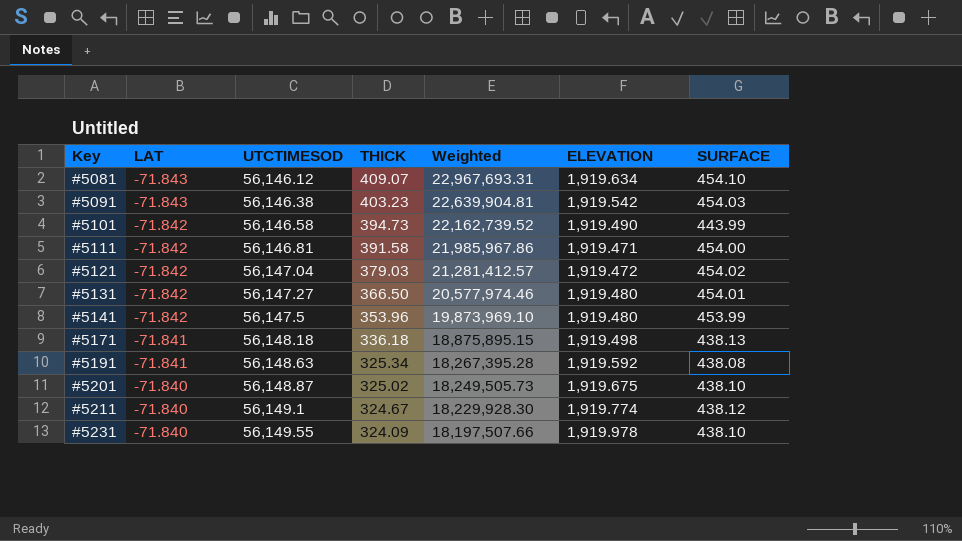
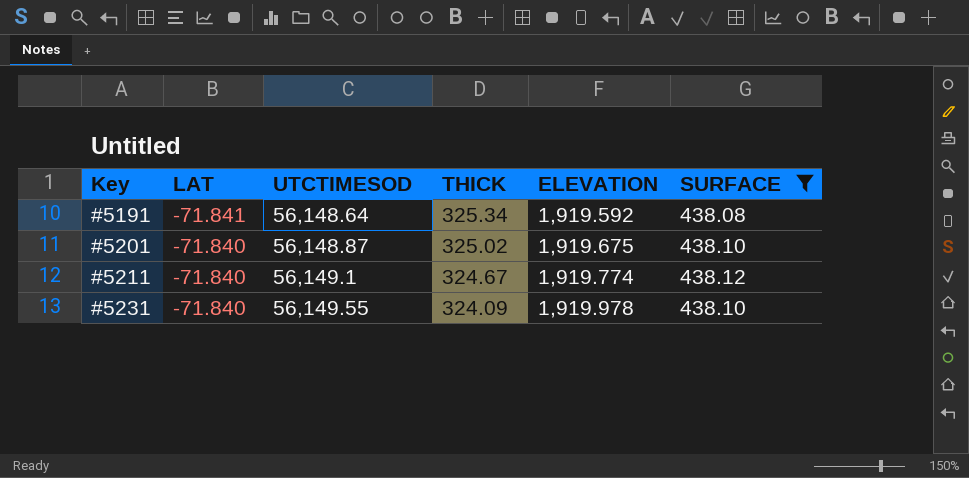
filter: none -> SURFACE <= 438.12
column Weighted | formula: [UTCTIMESOD] * [THICK] -> none
#5191 | UTCTIMESOD: 56,148.63 -> 56,148.64

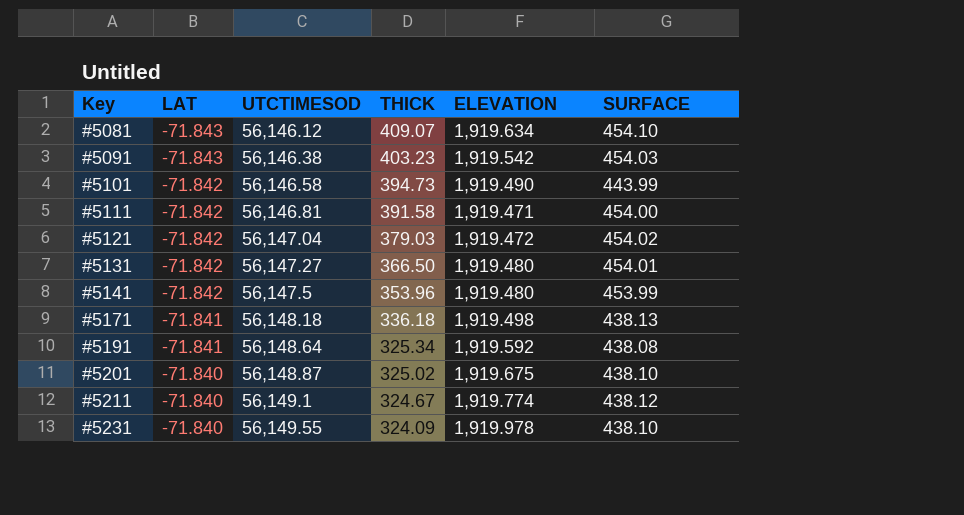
filter: SURFACE <= 438.12 -> none

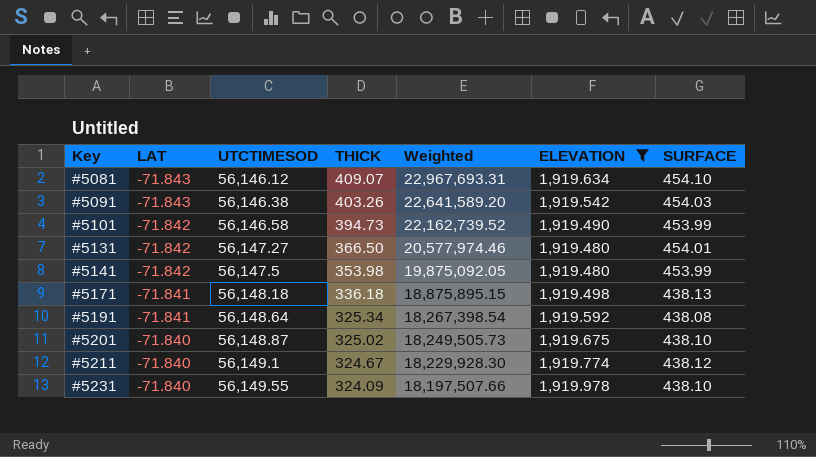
filter: none -> ELEVATION >= 1,919.480
column Weighted | formula: none -> [UTCTIMESOD] * [THICK]
#5091 | THICK: 403.23 -> 403.26
#5101 | SURFACE: 443.99 -> 453.99
#5141 | THICK: 353.96 -> 353.98

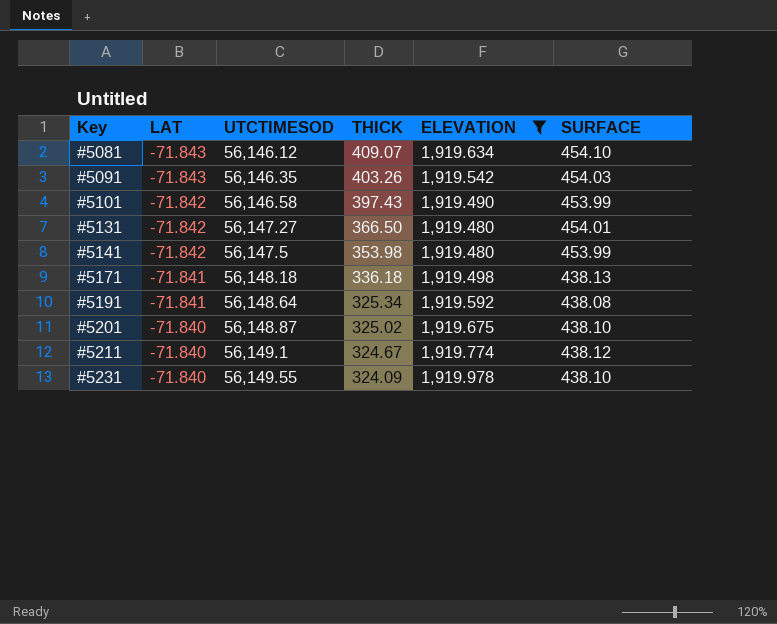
column Weighted | formula: [UTCTIMESOD] * [THICK] -> none
#5091 | UTCTIMESOD: 56,146.38 -> 56,146.35
#5101 | THICK: 394.73 -> 397.43

